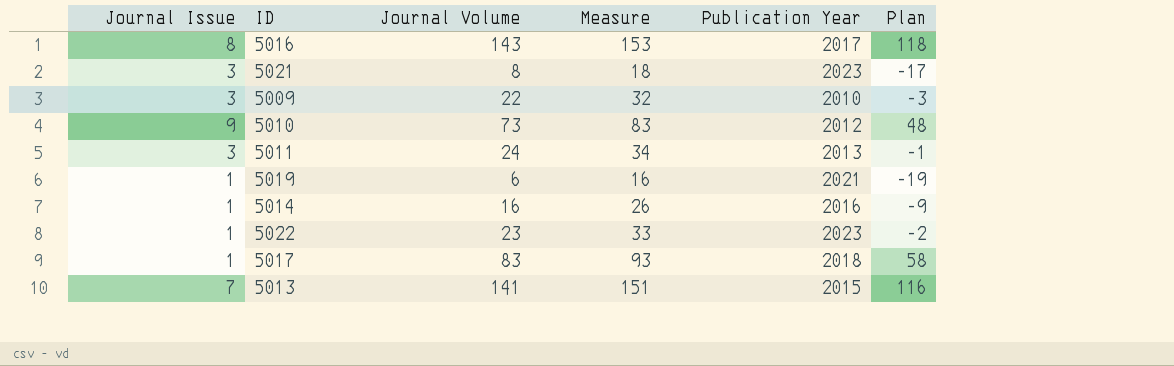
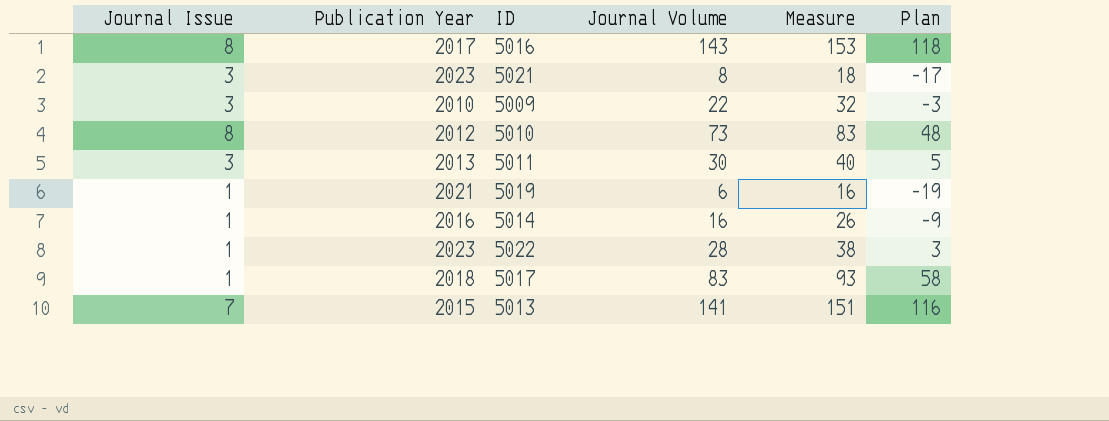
column Publication Year | position: 5 -> 2
5010 | Journal Issue: 9 -> 8
5011 | Journal Volume: 24 -> 30
5011 | Measure: 34 -> 40
5011 | Plan: -1 -> 5
5022 | Journal Volume: 23 -> 28
5022 | Measure: 33 -> 38
5022 | Plan: -2 -> 3

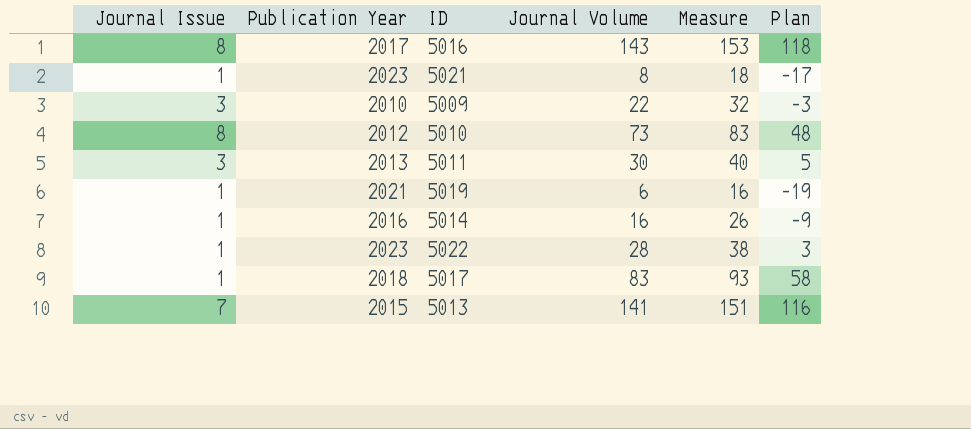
5021 | Journal Issue: 3 -> 1

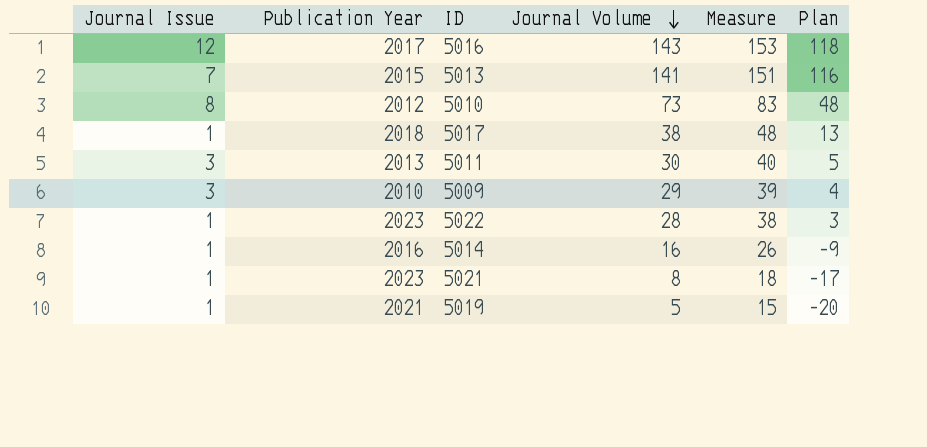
row order: none -> Journal Volume descending
5016 | Journal Issue: 8 -> 12
5017 | Journal Volume: 83 -> 38
5017 | Measure: 93 -> 48
5017 | Plan: 58 -> 13
5009 | Journal Volume: 22 -> 29
5009 | Measure: 32 -> 39
5009 | Plan: -3 -> 4
5019 | Journal Volume: 6 -> 5
5019 | Measure: 16 -> 15
5019 | Plan: -19 -> -20

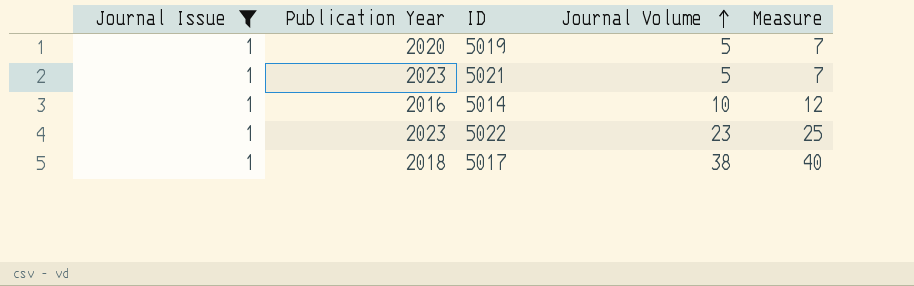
filter: none -> Journal Issue = 1
row order: Journal Volume descending -> Journal Volume ascending
column Plan | formula: [Journal Volume] - 25 -> none
column Measure | formula: [Journal Volume] + 10 -> [Journal Volume] + 2
5019 | Publication Year: 2021 -> 2020
5021 | Journal Volume: 8 -> 5
5014 | Journal Volume: 16 -> 10
5022 | Journal Volume: 28 -> 23

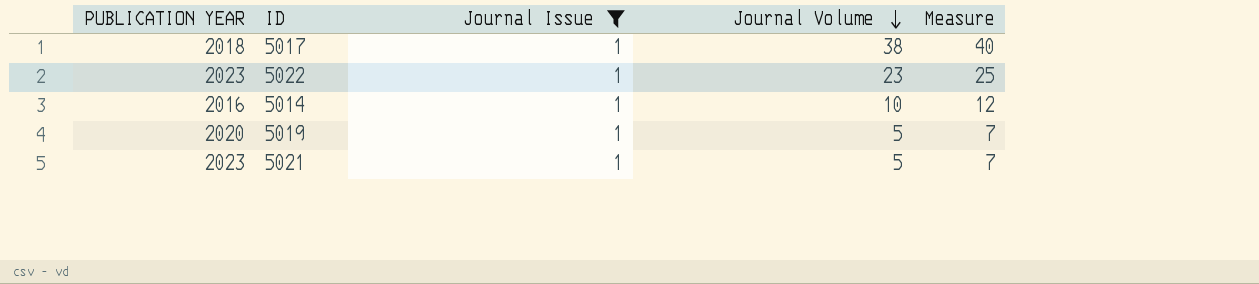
row order: Journal Volume ascending -> Journal Volume descending
column name: Publication Year -> PUBLICATION YEAR
column Journal Issue | position: 1 -> 3

